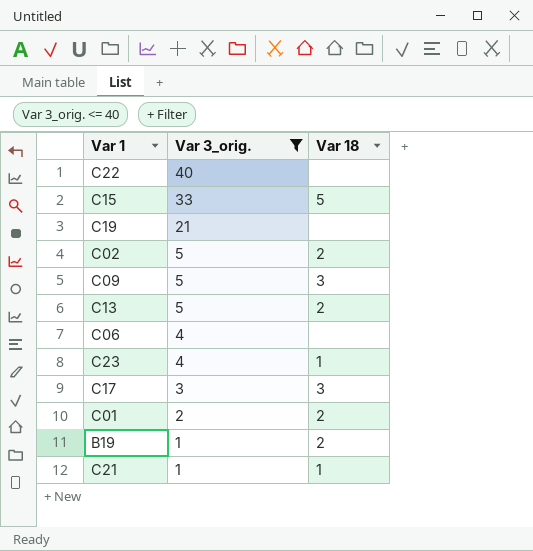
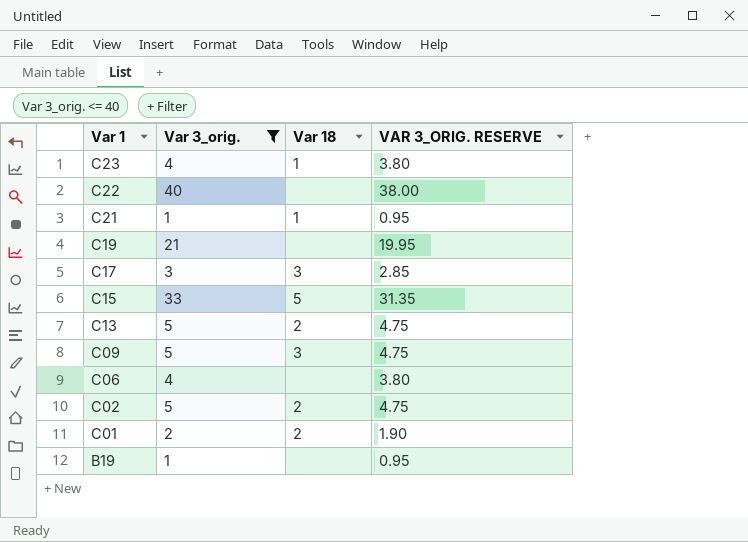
row order: Var 3_orig. descending -> Var 1 descending
column VAR 3_ORIG. RESERVE | formula: none -> [Var 3_orig.] * 0.95
B19 | Var 18: 2 -> none

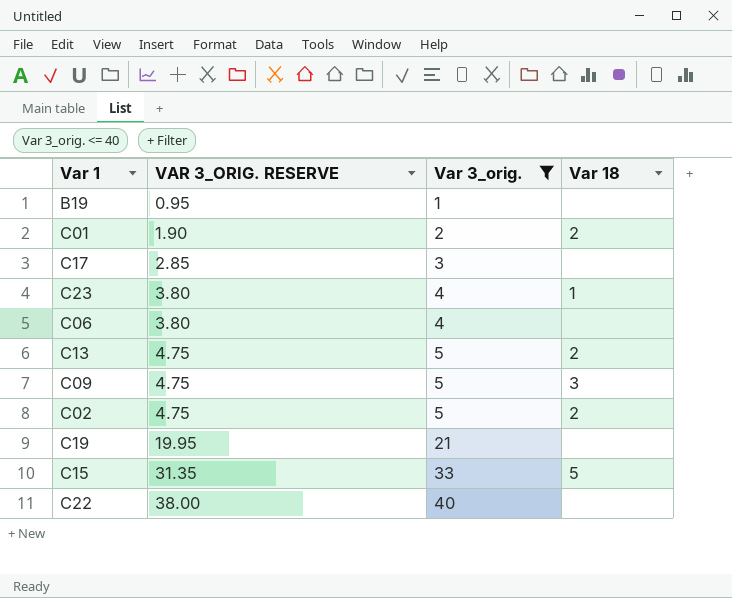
row order: Var 1 descending -> VAR 3_ORIG. RESERVE ascending
column VAR 3_ORIG. RESERVE | position: 4 -> 2
row C21: 1 | 1 | 0.95 -> none
C17 | Var 18: 3 -> none

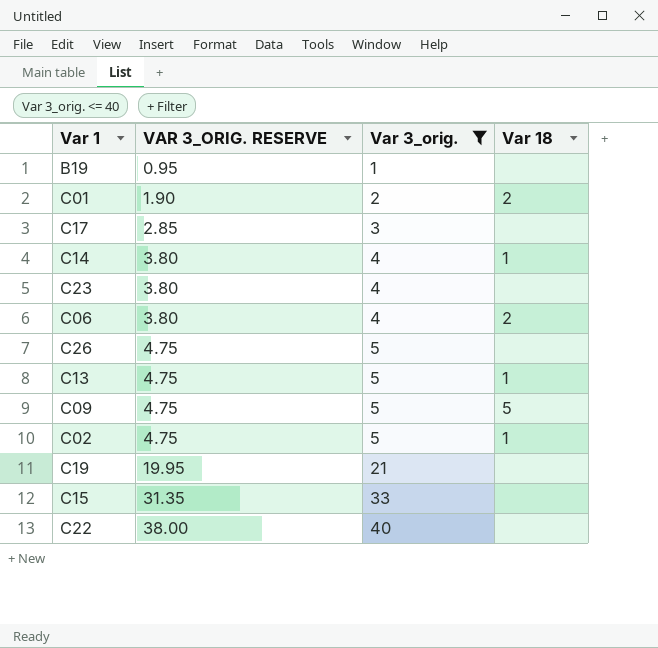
row C14: none -> 3.80 | 4 | 1
C23 | Var 18: 1 -> none
C06 | Var 18: none -> 2
row C26: none -> 4.75 | 5 | none
C13 | Var 18: 2 -> 1
C09 | Var 18: 3 -> 5
C02 | Var 18: 2 -> 1
C15 | Var 18: 5 -> none

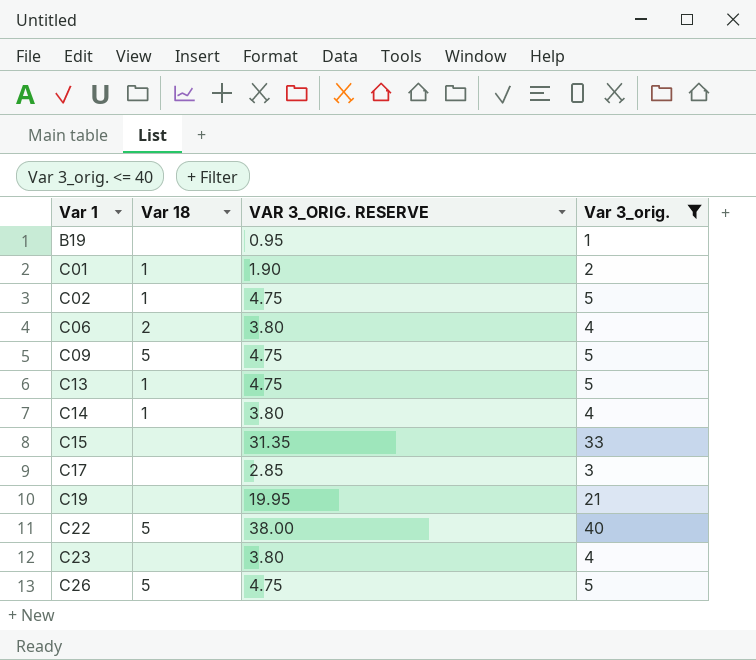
row order: VAR 3_ORIG. RESERVE ascending -> Var 1 ascending
column Var 18 | position: 4 -> 2
C01 | Var 18: 2 -> 1
C22 | Var 18: none -> 5
C26 | Var 18: none -> 5

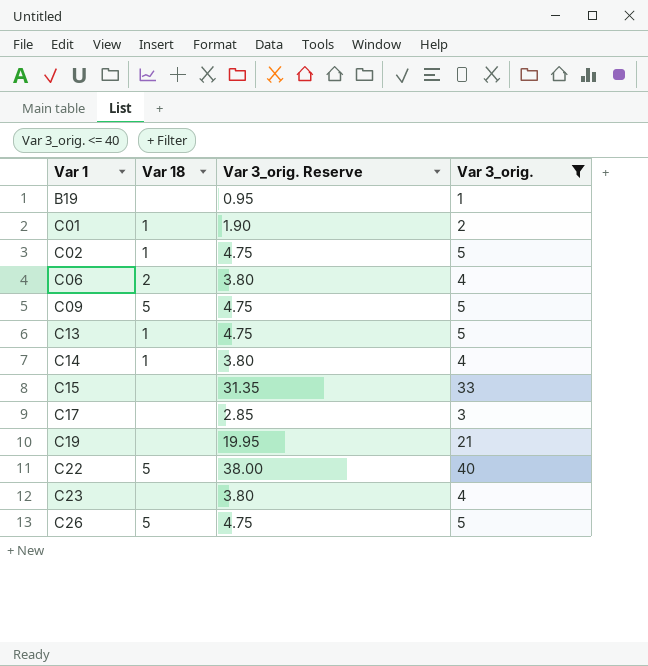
column name: VAR 3_ORIG. RESERVE -> Var 3_orig. Reserve

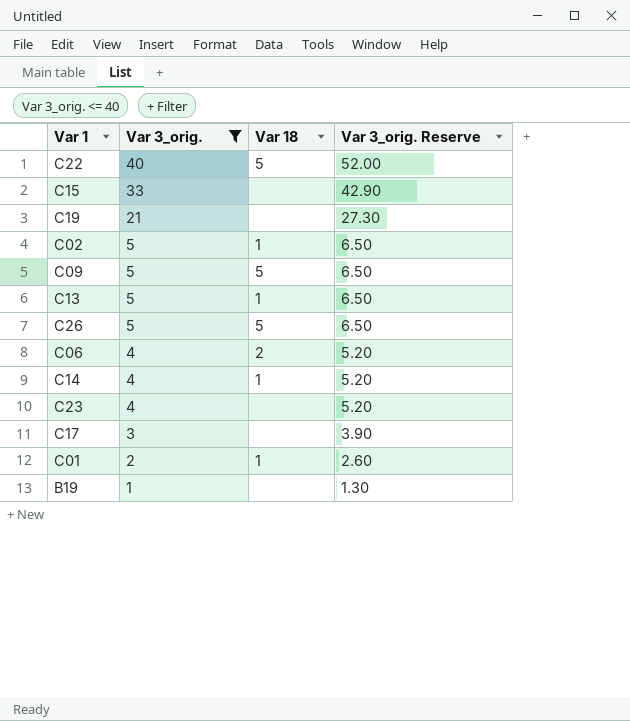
row order: Var 1 ascending -> Var 3_orig. descending
column Var 3_orig. | position: 4 -> 2
column Var 3_orig. Reserve | formula: [Var 3_orig.] * 0.95 -> [Var 3_orig.] * 1.3

